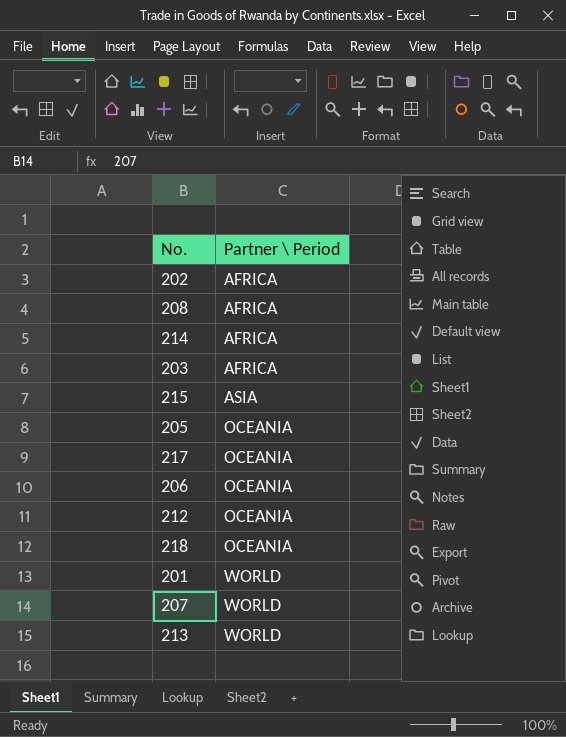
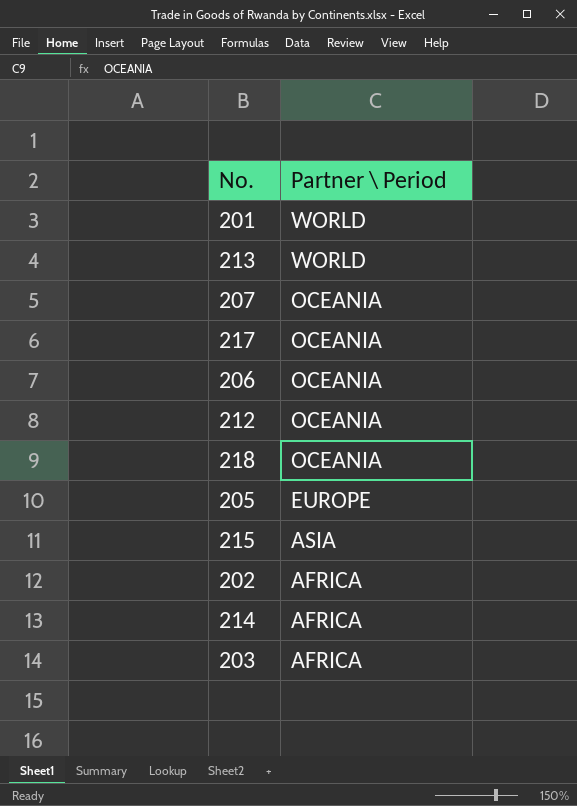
row order: Partner \ Period ascending -> Partner \ Period descending
row 208: AFRICA -> none
207 | Partner \ Period: WORLD -> OCEANIA
205 | Partner \ Period: OCEANIA -> EUROPE

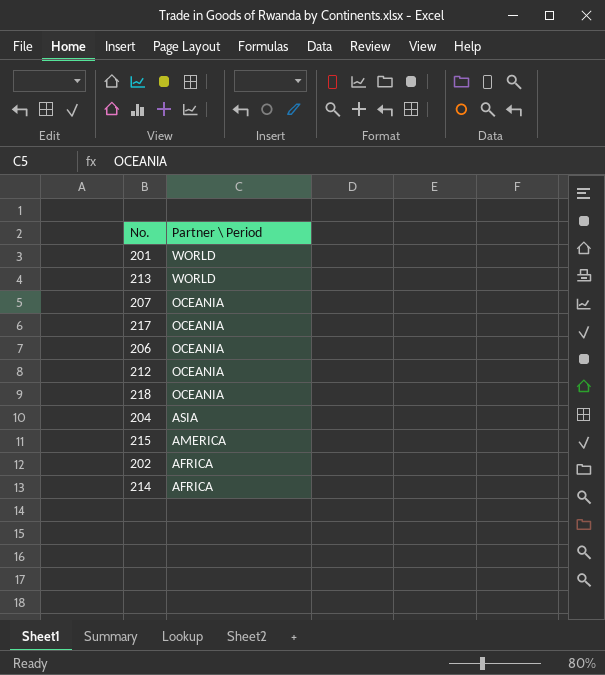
row 205: EUROPE -> none
row 203: AFRICA -> none
row 204: none -> ASIA
215 | Partner \ Period: ASIA -> AMERICA

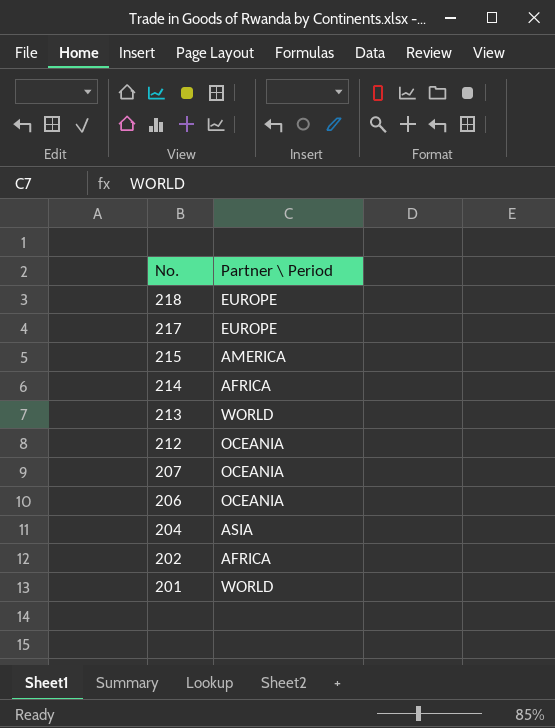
row order: Partner \ Period descending -> No. descending
218 | Partner \ Period: OCEANIA -> EUROPE
217 | Partner \ Period: OCEANIA -> EUROPE

